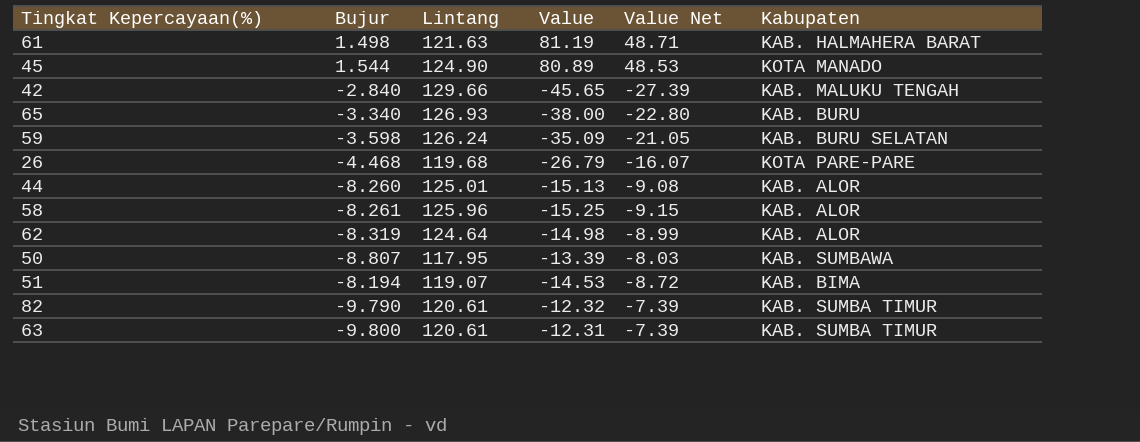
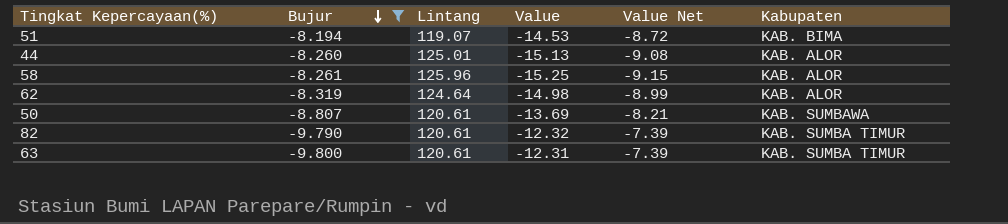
filter: none -> Bujur <= -8.194
row order: none -> Bujur descending
50 | Lintang: 117.95 -> 120.61
50 | Value: -13.39 -> -13.69
50 | Value Net: -8.03 -> -8.21

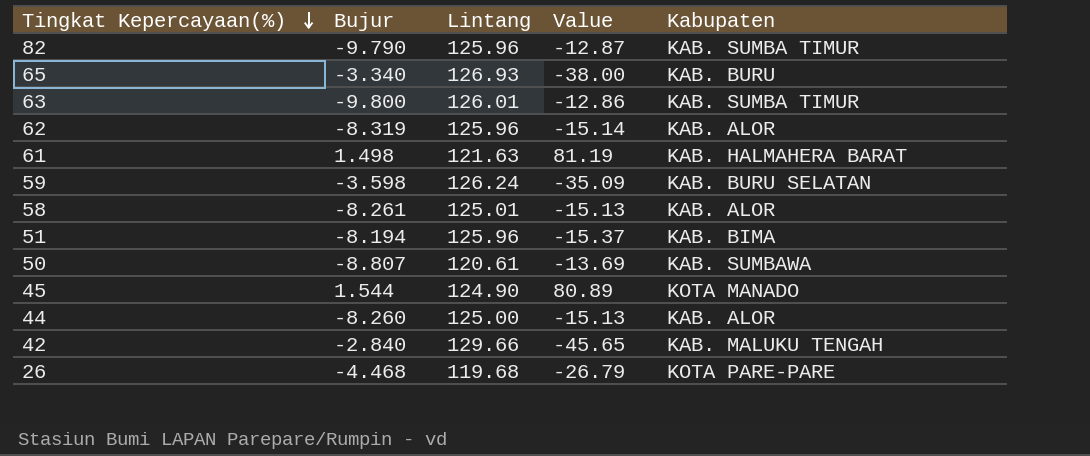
filter: Bujur <= -8.194 -> none
row order: Bujur descending -> Tingkat Kepercayaan(%) descending
column Value Net | formula: [Value] * 0.6 -> none
82 | Lintang: 120.61 -> 125.96
82 | Value: -12.32 -> -12.87
63 | Lintang: 120.61 -> 126.01
63 | Value: -12.31 -> -12.86
62 | Lintang: 124.64 -> 125.96
62 | Value: -14.98 -> -15.14
58 | Lintang: 125.96 -> 125.01
58 | Value: -15.25 -> -15.13
51 | Lintang: 119.07 -> 125.96
51 | Value: -14.53 -> -15.37
44 | Lintang: 125.01 -> 125.00

